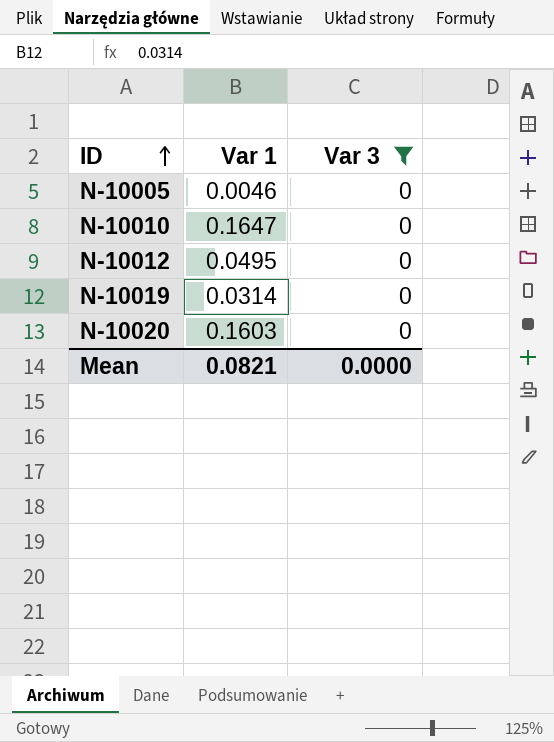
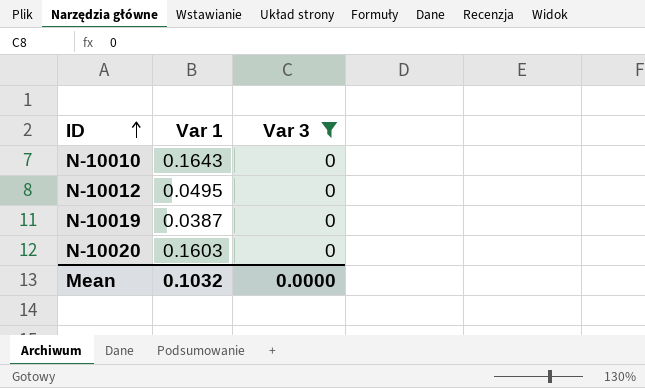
row N-10005: 0.0046 | 0 -> none
N-10010 | Var 1: 0.1647 -> 0.1643
N-10019 | Var 1: 0.0314 -> 0.0387
Mean | Var 1: 0.0821 -> 0.1032

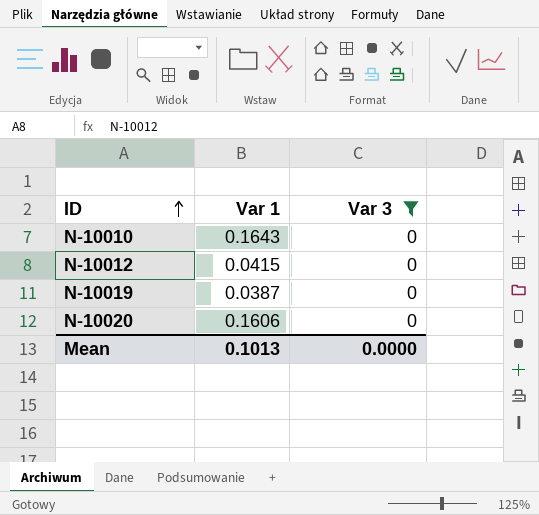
N-10012 | Var 1: 0.0495 -> 0.0415
N-10020 | Var 1: 0.1603 -> 0.1606
Mean | Var 1: 0.1032 -> 0.1013

